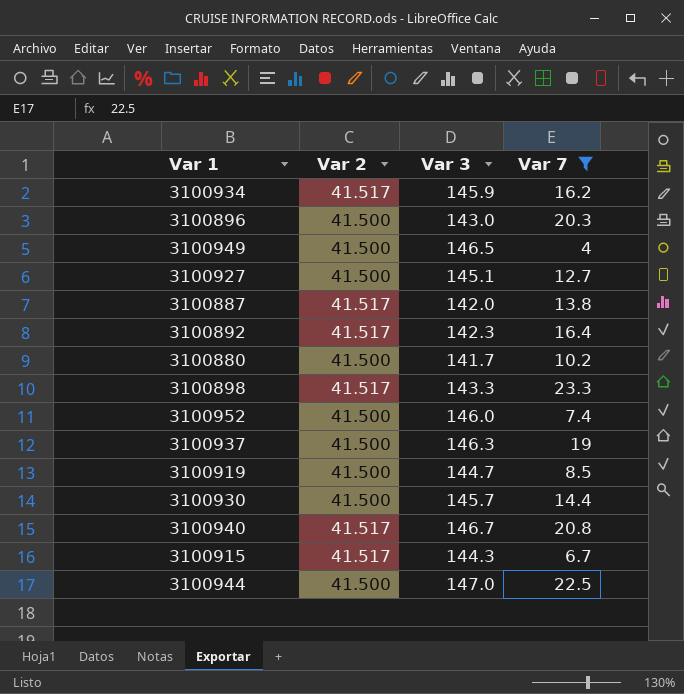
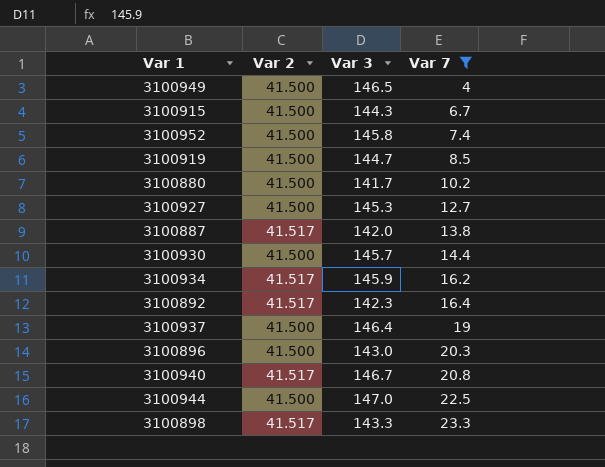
row order: none -> Var 7 ascending
3100915 | Var 2: 41.517 -> 41.500
3100952 | Var 3: 146.0 -> 145.8
3100927 | Var 3: 145.1 -> 145.3
3100937 | Var 3: 146.3 -> 146.4

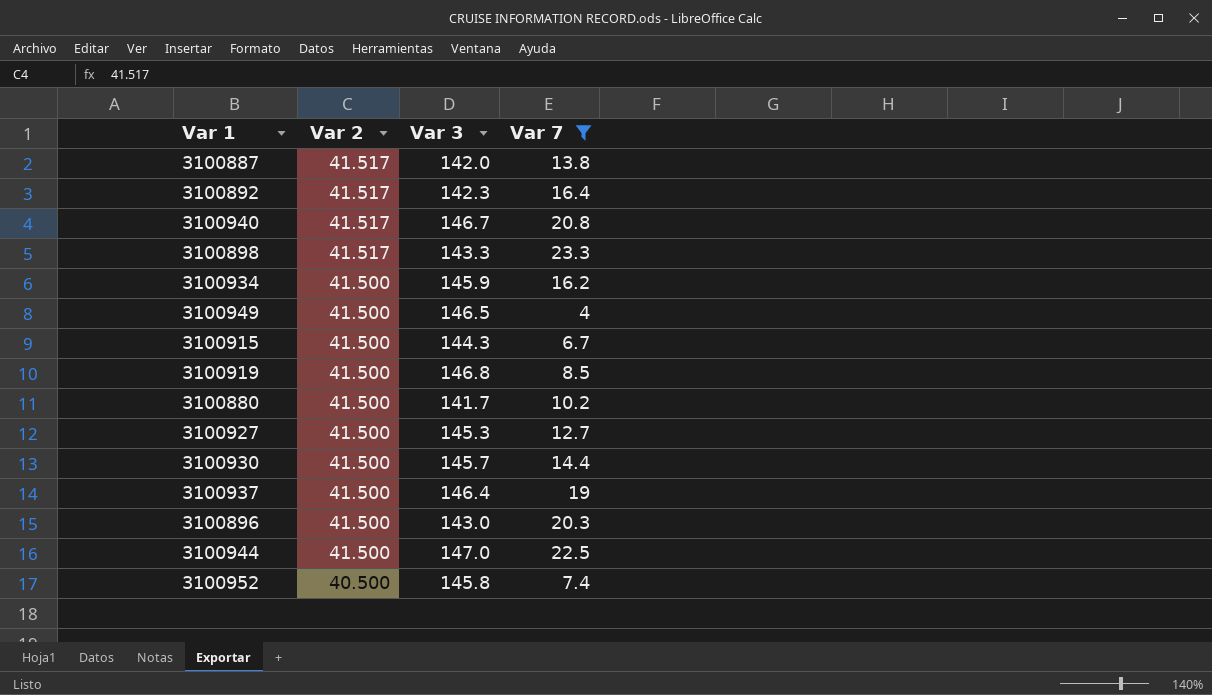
row order: Var 7 ascending -> Var 2 descending
3100934 | Var 2: 41.517 -> 41.500
3100919 | Var 3: 144.7 -> 146.8
3100952 | Var 2: 41.500 -> 40.500

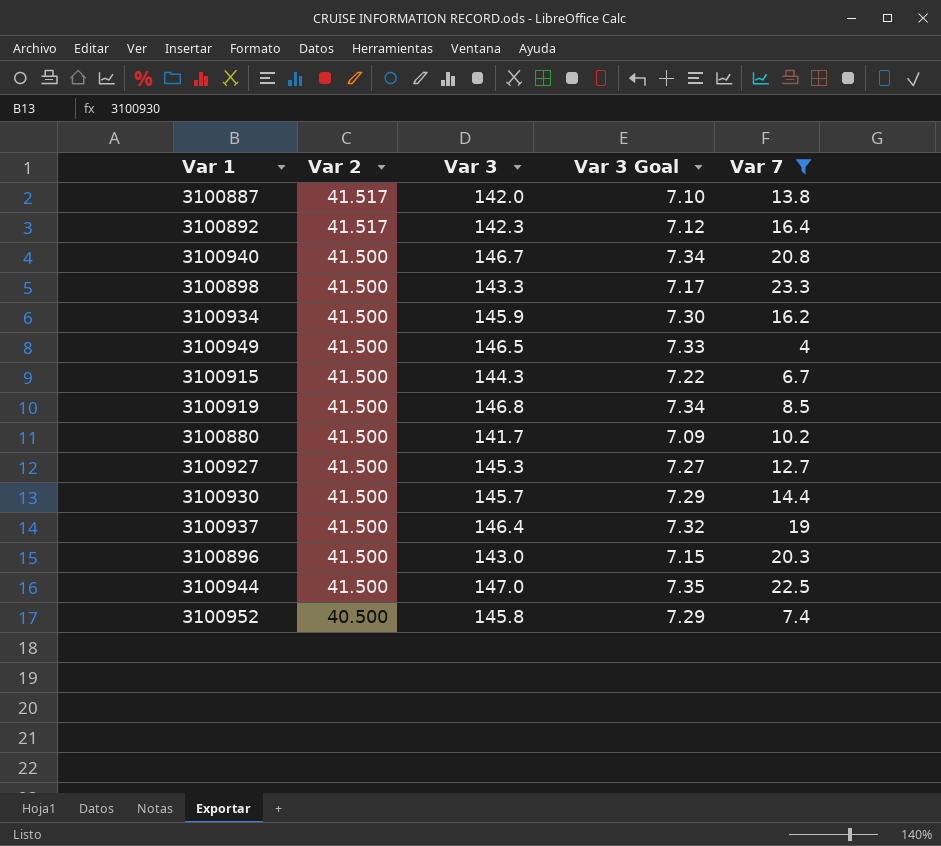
column Var 3 Goal | formula: none -> [Var 3] * 0.05
3100940 | Var 2: 41.517 -> 41.500
3100898 | Var 2: 41.517 -> 41.500

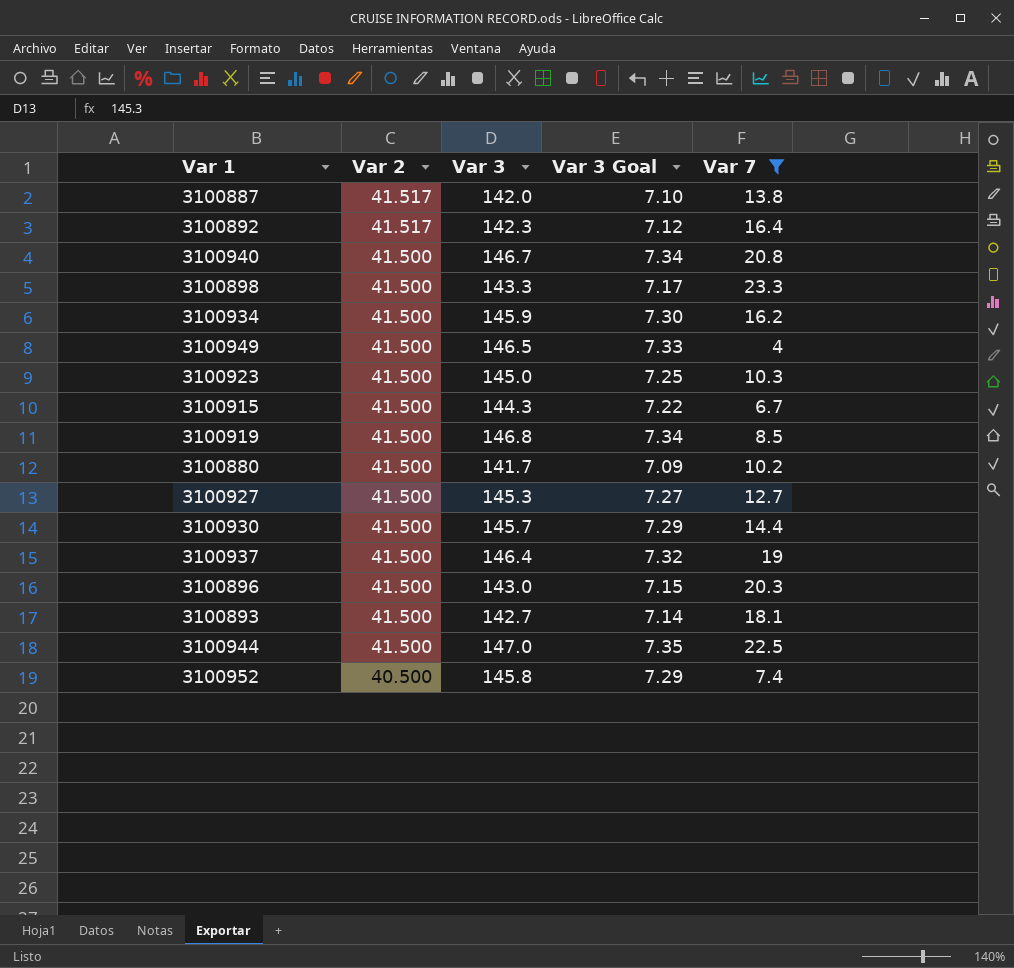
row 3100923: none -> 41.500 | 145.0 | 7.25 | 10.3
row 3100893: none -> 41.500 | 142.7 | 7.14 | 18.1

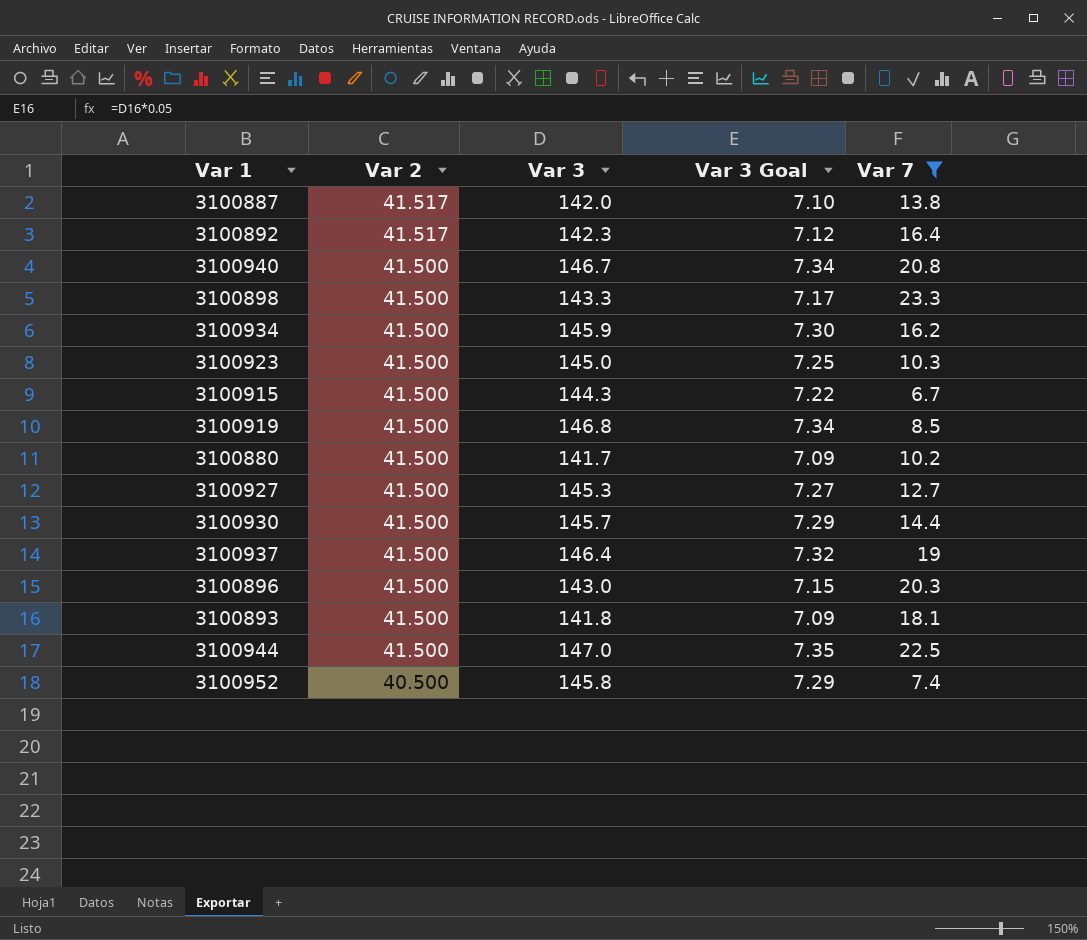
row 3100949: 41.500 | 146.5 | 7.33 | 4 -> none
3100893 | Var 3: 142.7 -> 141.8
3100893 | Var 3 Goal: 7.14 -> 7.09

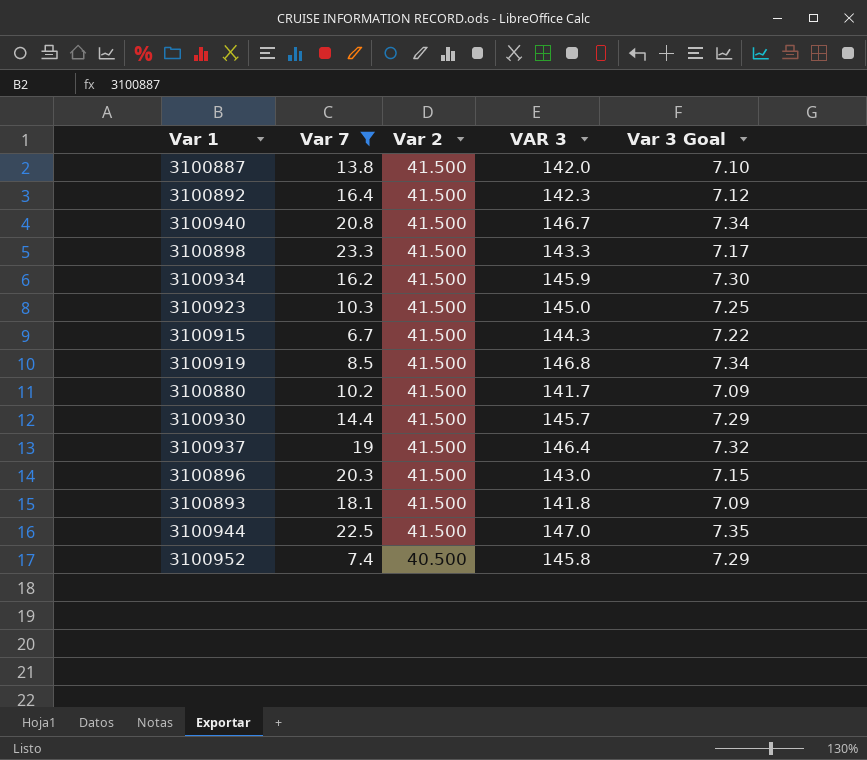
column Var 7 | position: 5 -> 2
column name: Var 3 -> VAR 3
row 3100927: 41.500 | 145.3 | 7.27 | 12.7 -> none
3100887 | Var 2: 41.517 -> 41.500
3100892 | Var 2: 41.517 -> 41.500

